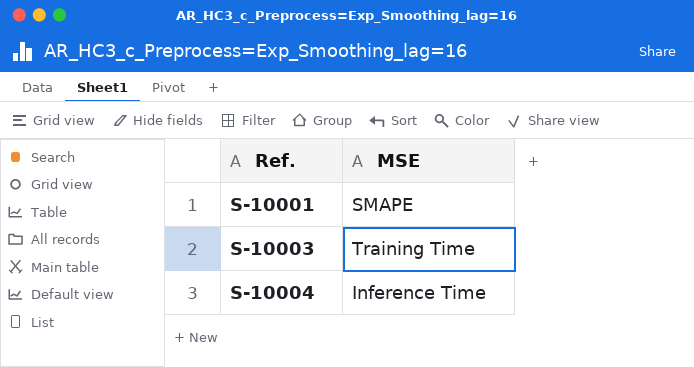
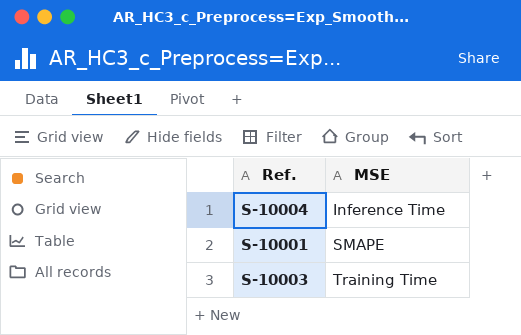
row order: Ref. ascending -> MSE ascending

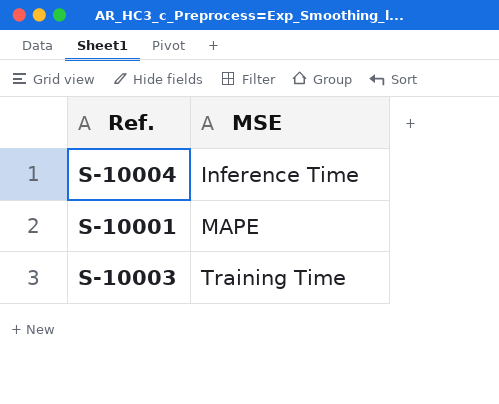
S-10001 | MSE: SMAPE -> MAPE

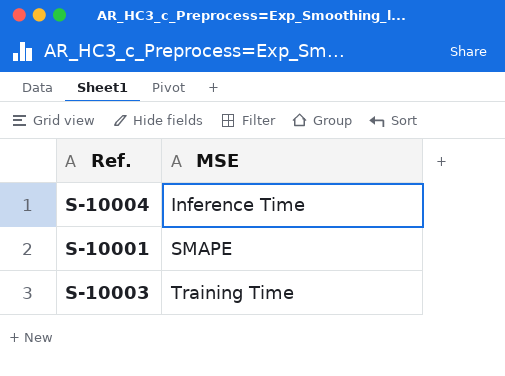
S-10001 | MSE: MAPE -> SMAPE

